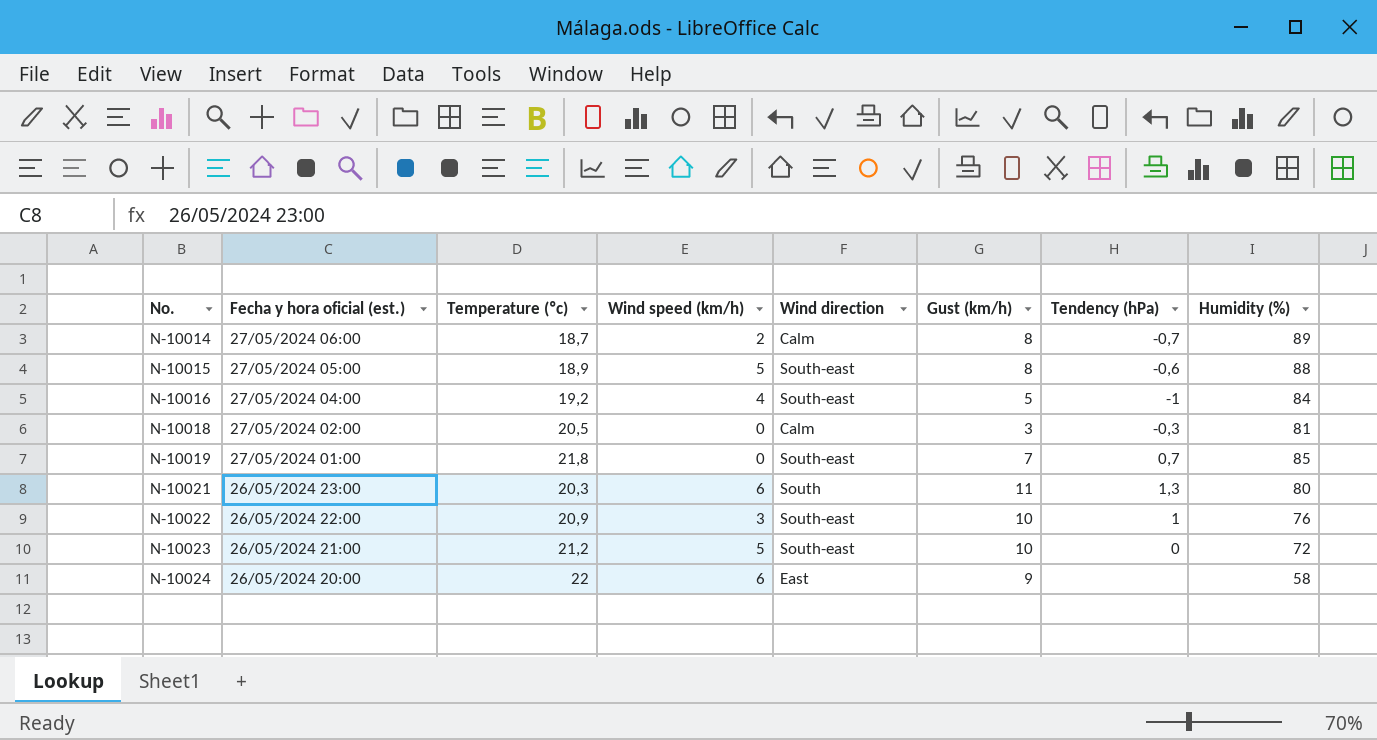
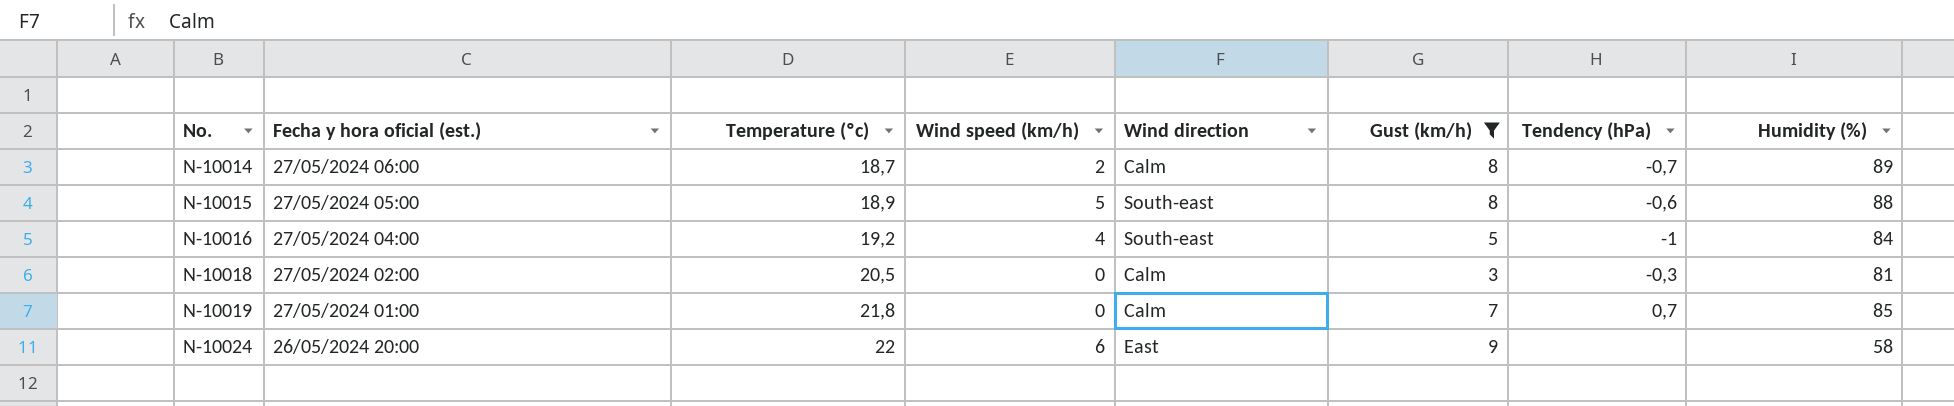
filter: none -> Gust (km/h) <= 9
N-10019 | Wind direction: South-east -> Calm

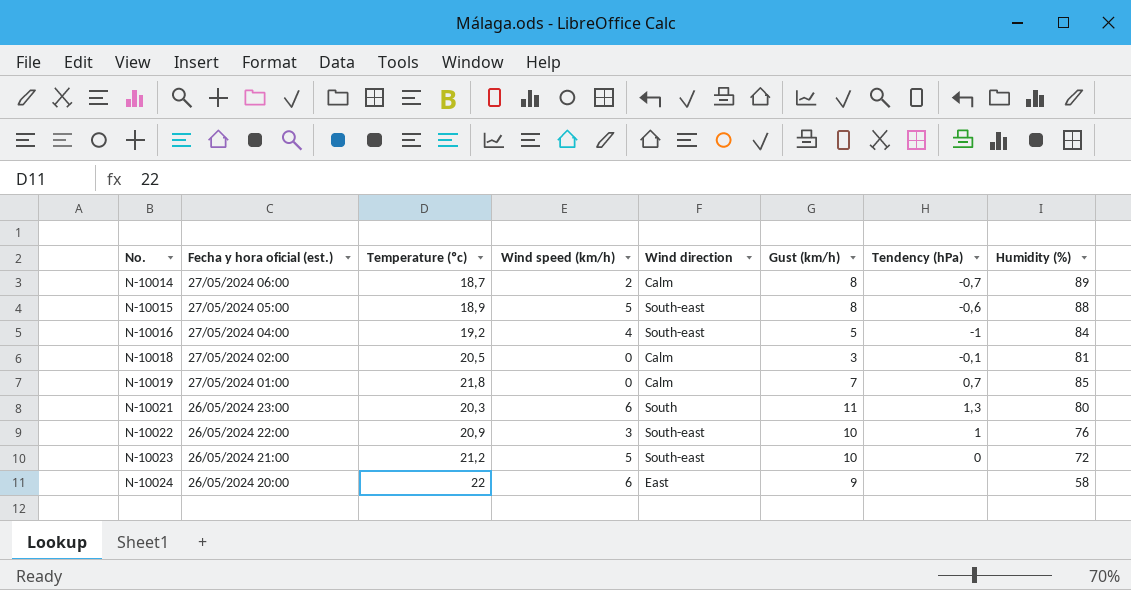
filter: Gust (km/h) <= 9 -> none
N-10018 | Tendency (hPa): -0,3 -> -0,1

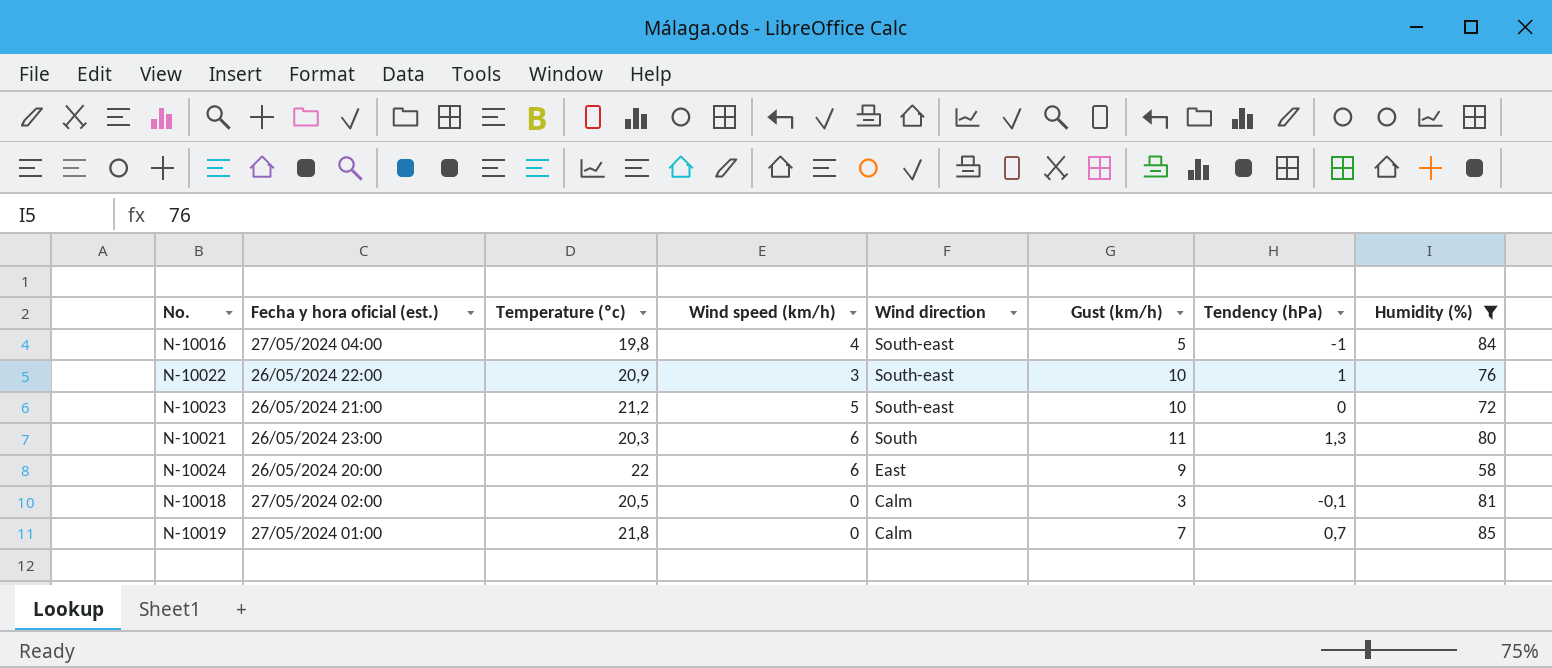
filter: none -> Humidity (%) <= 85
row order: No. ascending -> Wind direction descending
N-10016 | Temperature (ºc): 19,2 -> 19,8

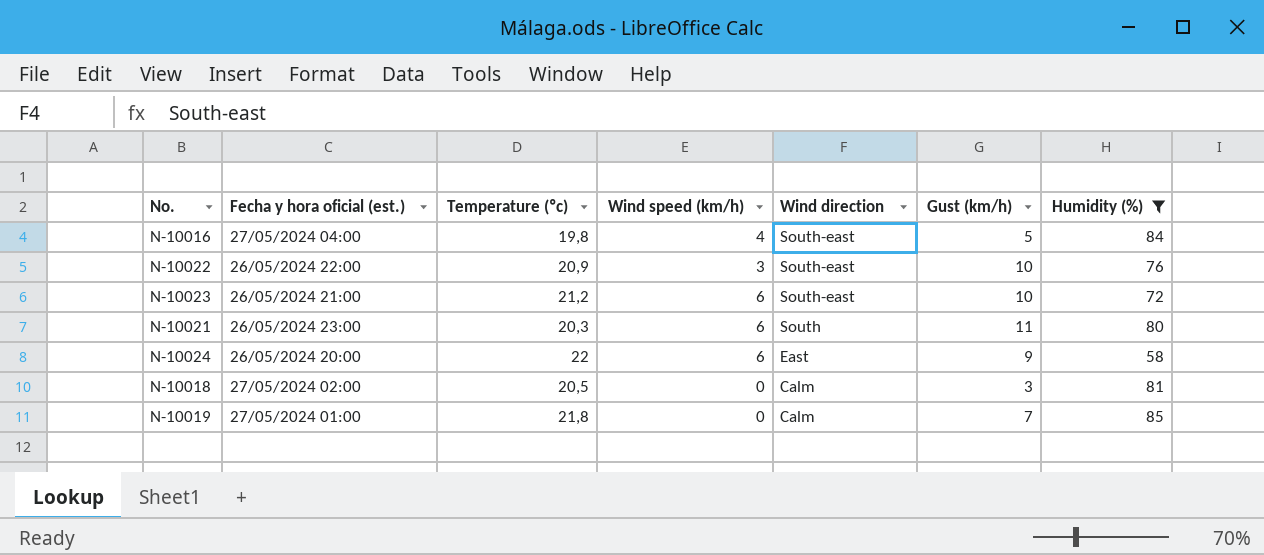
column Tendency (hPa) | position: 7 -> none
N-10023 | Wind speed (km/h): 5 -> 6

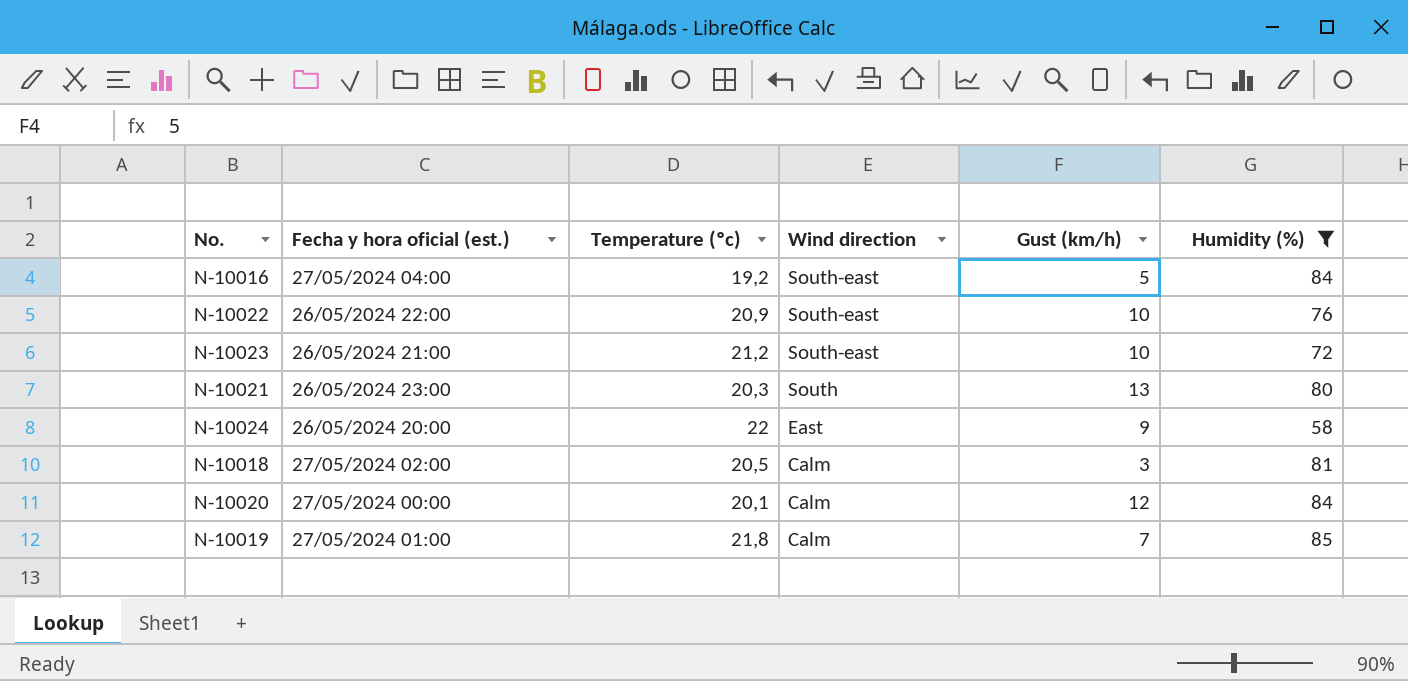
column Wind speed (km/h) | position: 4 -> none
N-10016 | Temperature (ºc): 19,8 -> 19,2
N-10021 | Gust (km/h): 11 -> 13
row N-10020: none -> 27/05/2024 00:00 | 20,1 | Calm | 12 | 84

